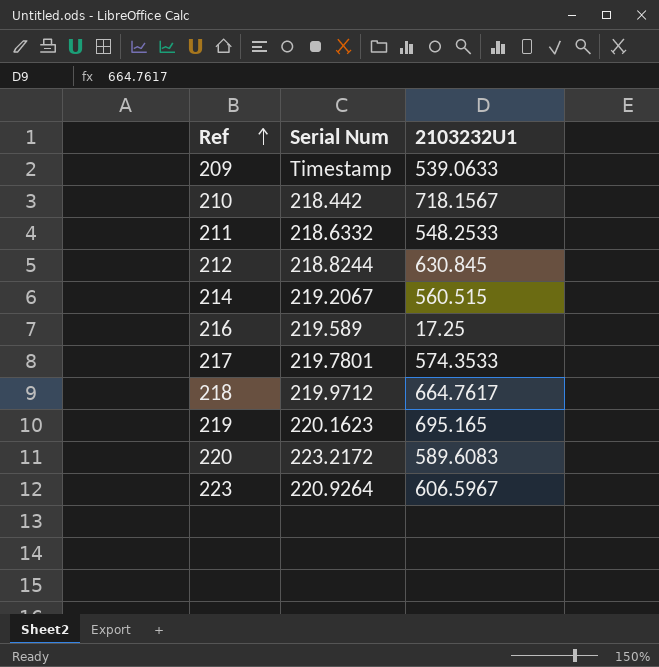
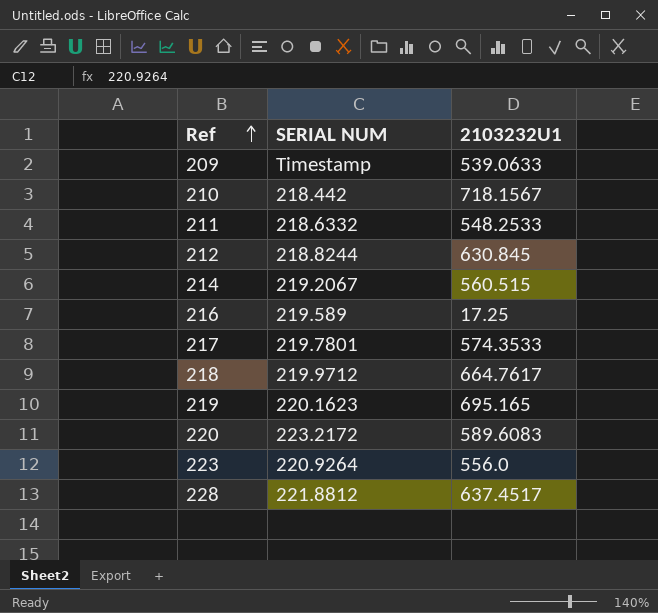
column name: Serial Num -> SERIAL NUM
223 | 2103232U1: 606.5967 -> 556.0
row 228: none -> 221.8812 | 637.4517

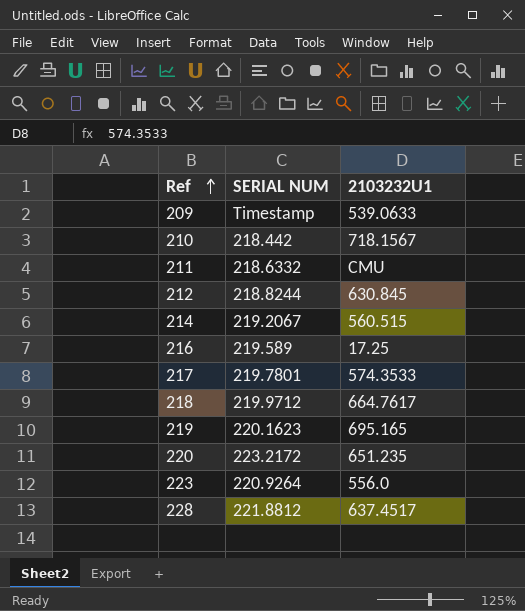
211 | 2103232U1: 548.2533 -> CMU
220 | 2103232U1: 589.6083 -> 651.235

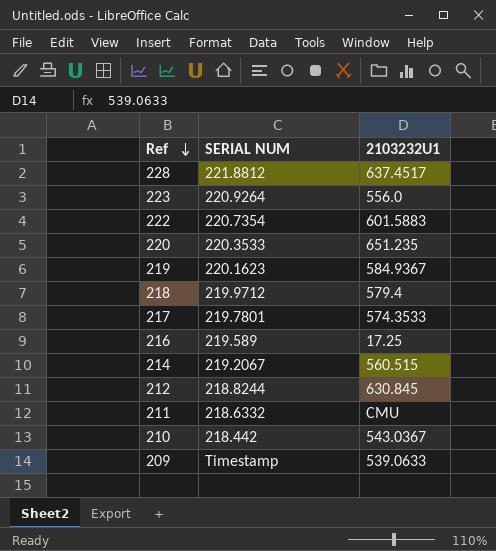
row order: Ref ascending -> Ref descending
row 222: none -> 220.7354 | 601.5883
220 | SERIAL NUM: 223.2172 -> 220.3533
219 | 2103232U1: 695.165 -> 584.9367
218 | 2103232U1: 664.7617 -> 579.4
210 | 2103232U1: 718.1567 -> 543.0367

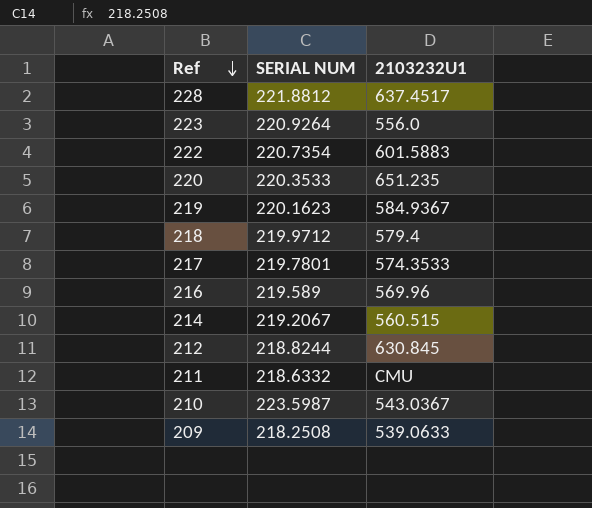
216 | 2103232U1: 17.25 -> 569.96
210 | SERIAL NUM: 218.442 -> 223.5987
209 | SERIAL NUM: Timestamp -> 218.2508

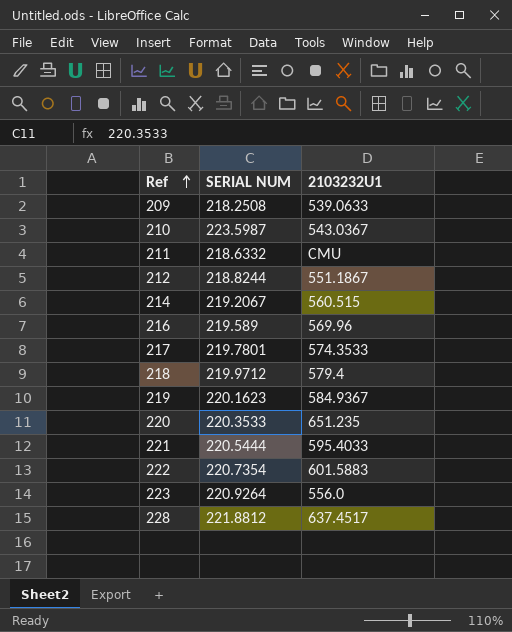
row order: Ref descending -> Ref ascending
212 | 2103232U1: 630.845 -> 551.1867
row 221: none -> 220.5444 | 595.4033

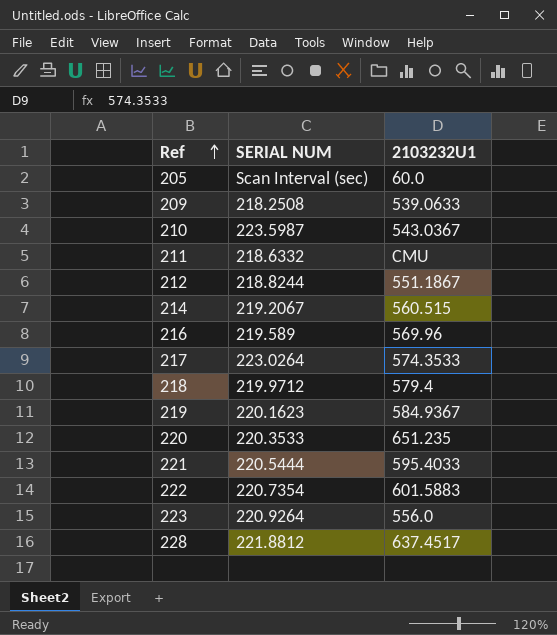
row 205: none -> Scan Interval (sec) | 60.0
217 | SERIAL NUM: 219.7801 -> 223.0264

